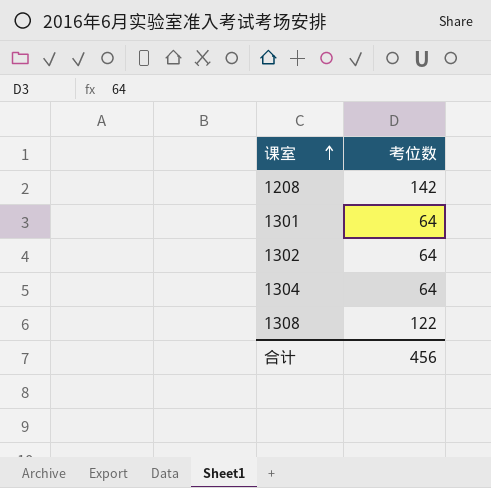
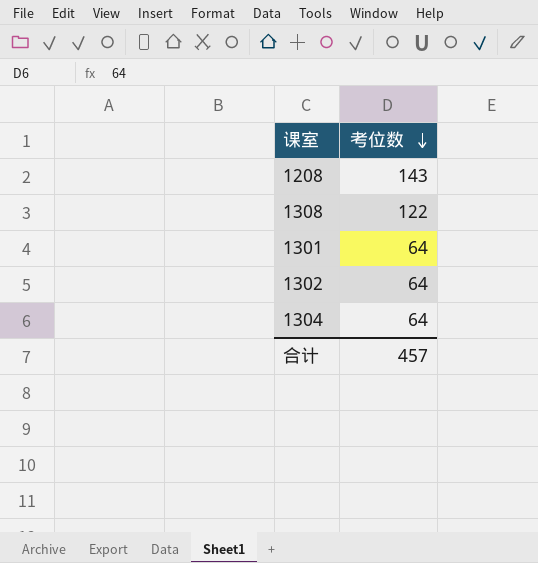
row order: 课室 ascending -> 考位数 descending
1208 | 考位数: 142 -> 143
合计 | 考位数: 456 -> 457

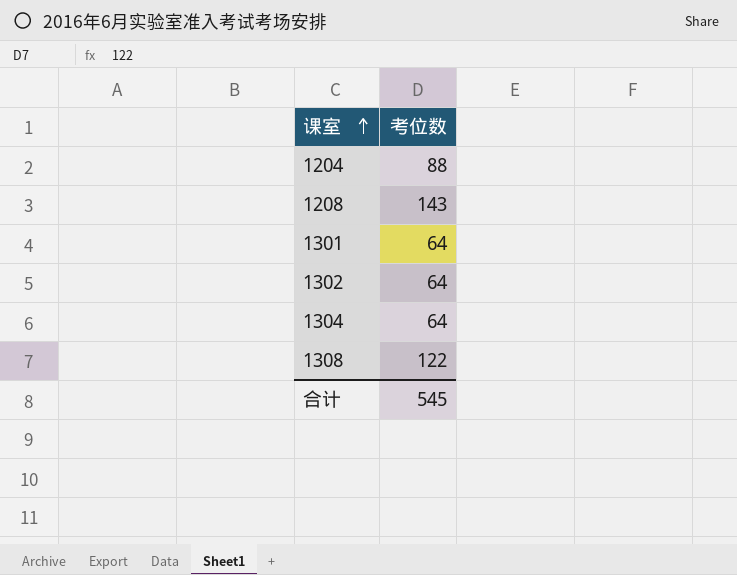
row order: 考位数 descending -> 课室 ascending
row 1204: none -> 88
合计 | 考位数: 457 -> 545

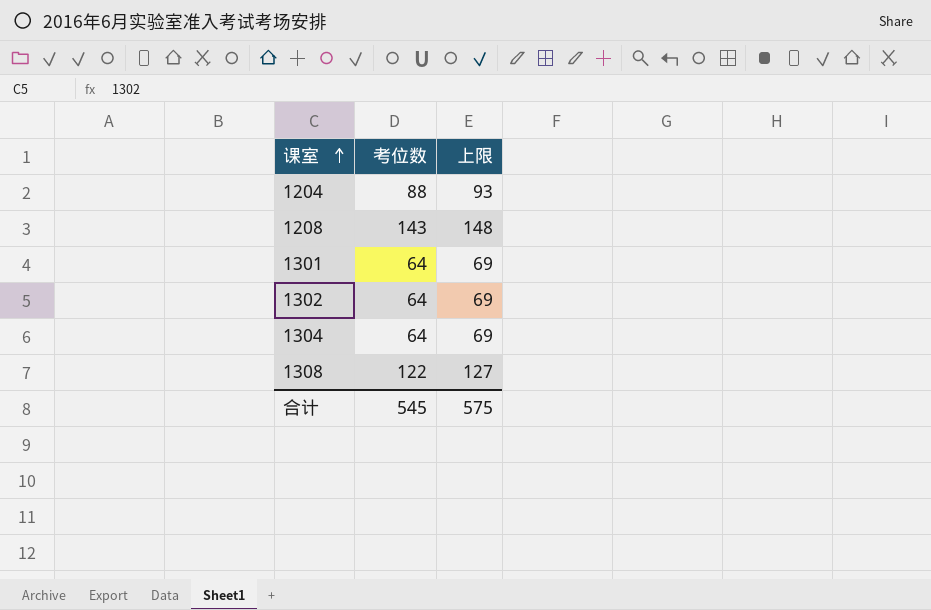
column 上限 | formula: none -> [考位数] + 5

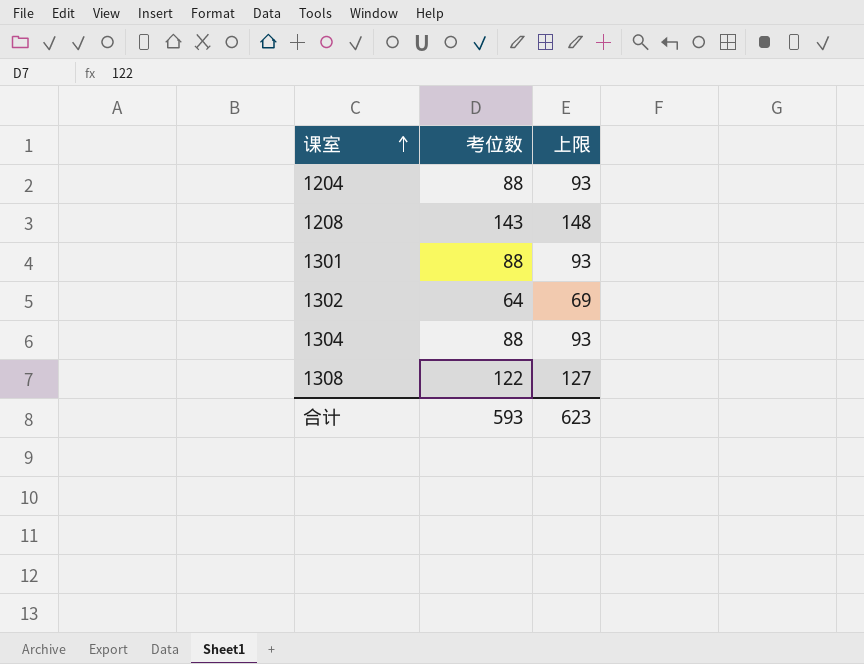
1301 | 考位数: 64 -> 88
1301 | 上限: 69 -> 93
1304 | 考位数: 64 -> 88
1304 | 上限: 69 -> 93
合计 | 考位数: 545 -> 593
合计 | 上限: 575 -> 623

